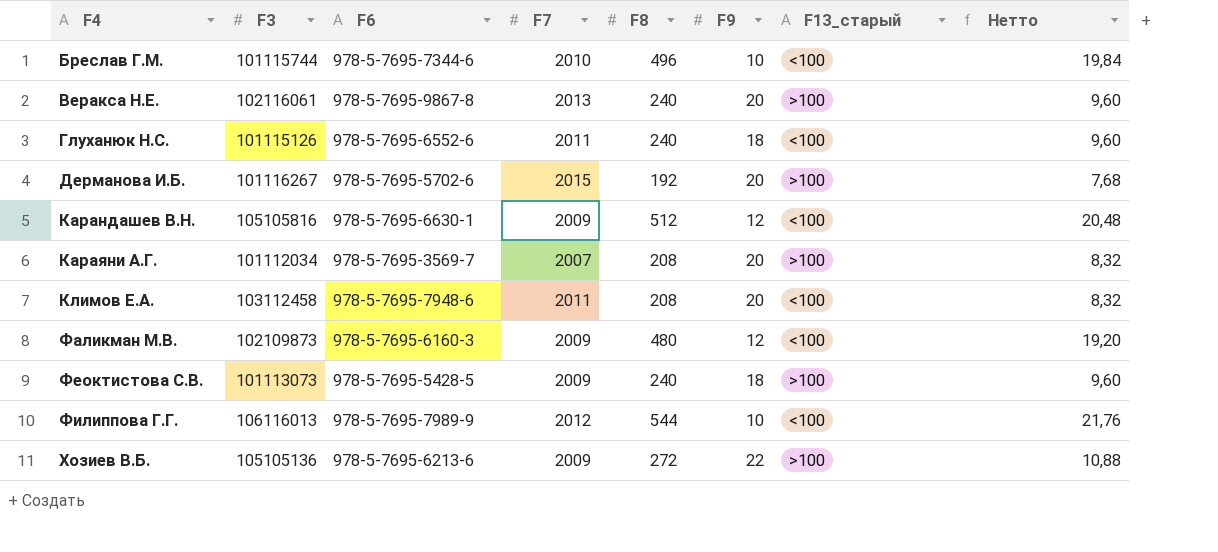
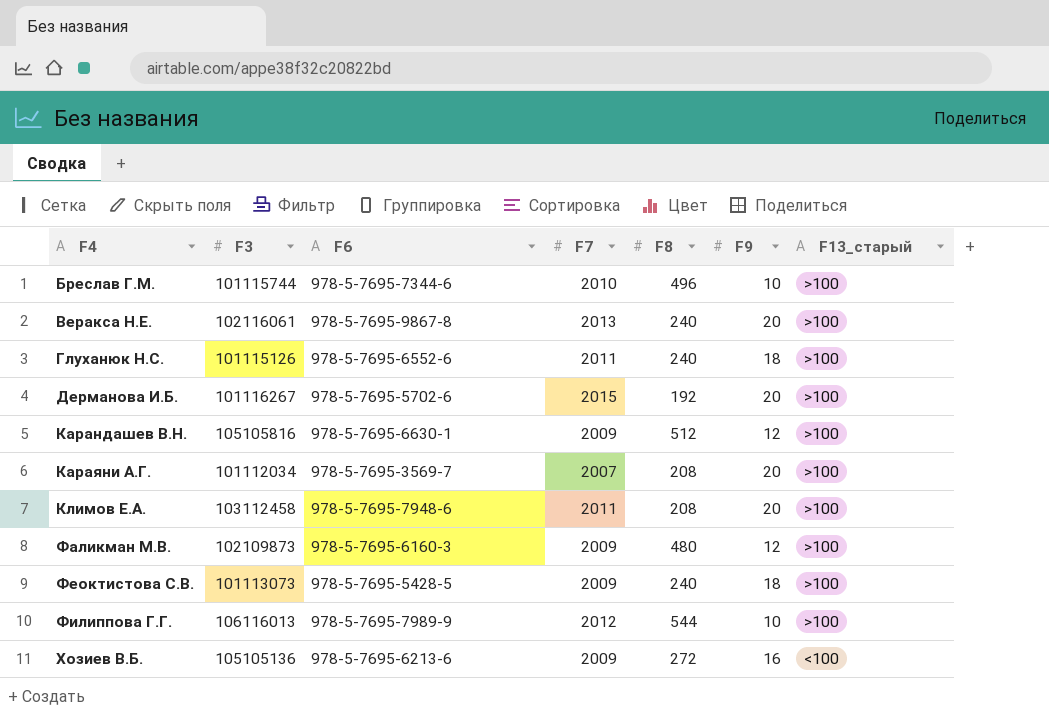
column Нетто | formula: [F8] * 0,04 -> none
Бреслав Г.М. | F13_старый: <100 -> >100
Глуханюк Н.С. | F13_старый: <100 -> >100
Карандашев В.Н. | F13_старый: <100 -> >100
Климов Е.А. | F13_старый: <100 -> >100
Фаликман М.В. | F13_старый: <100 -> >100
Филиппова Г.Г. | F13_старый: <100 -> >100
Хозиев В.Б. | F9: 22 -> 16
Хозиев В.Б. | F13_старый: >100 -> <100

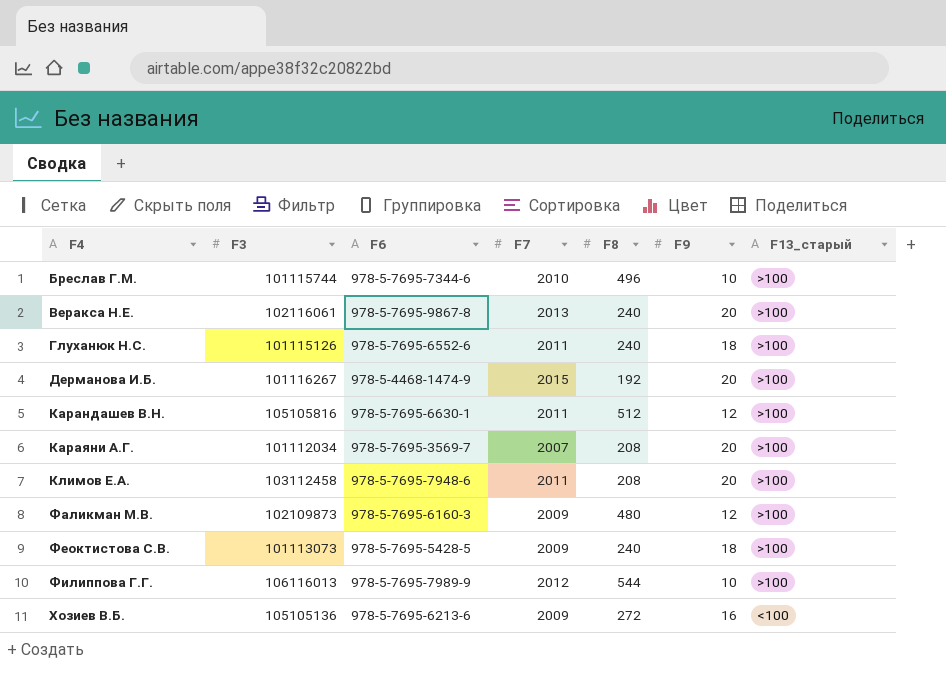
Дерманова И.Б. | F6: 978-5-7695-5702-6 -> 978-5-4468-1474-9
Карандашев В.Н. | F7: 2009 -> 2011

